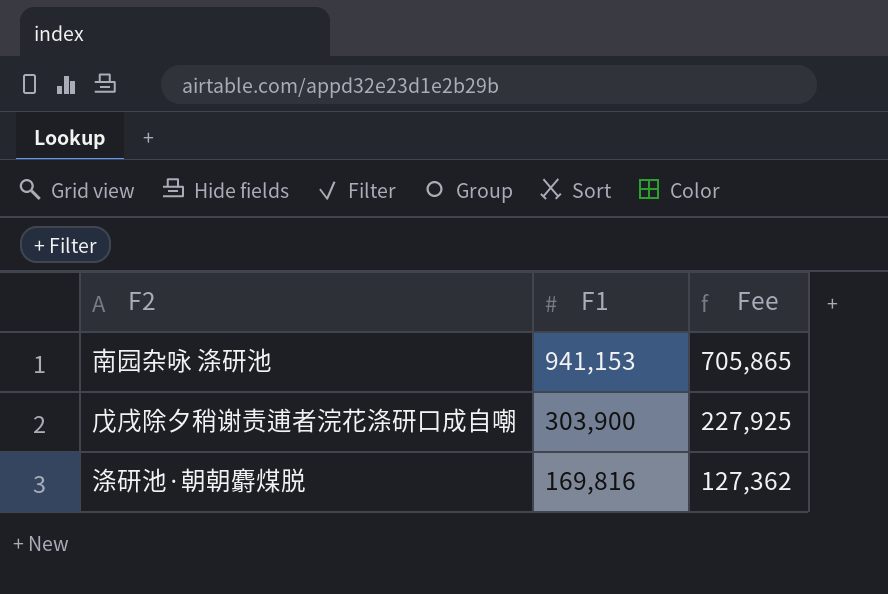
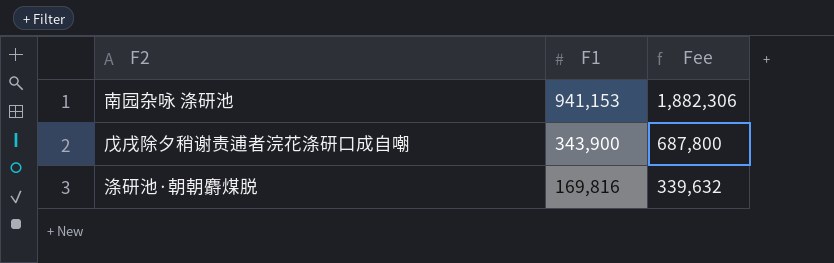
column Fee | formula: [F1] * 0.75 -> [F1] * 2
戊戌除夕稍谢责逋者浣花涤研口成自嘲 | F1: 303,900 -> 343,900

